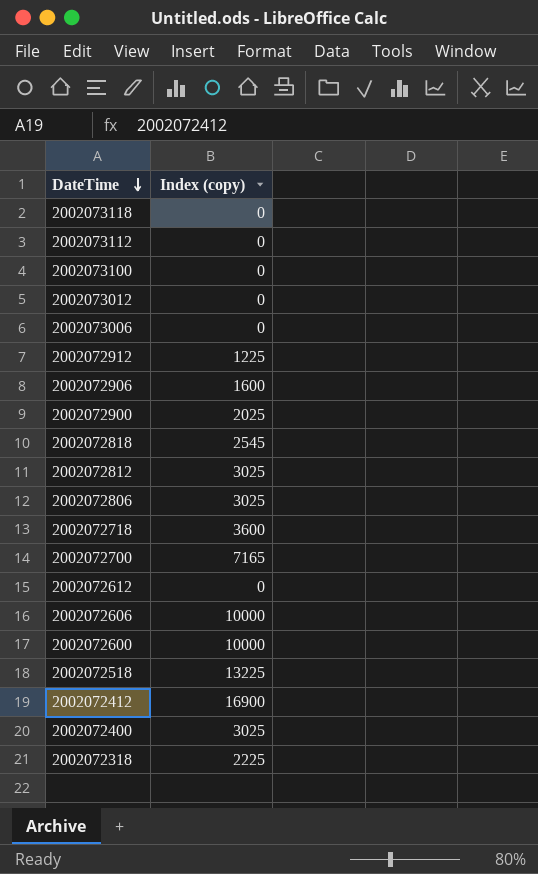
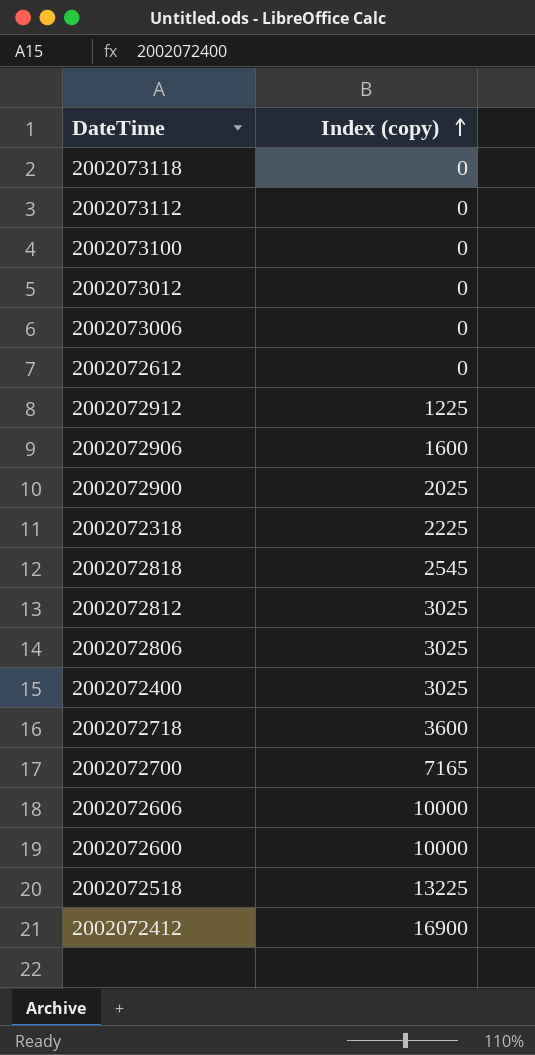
row order: DateTime descending -> Index (copy) ascending

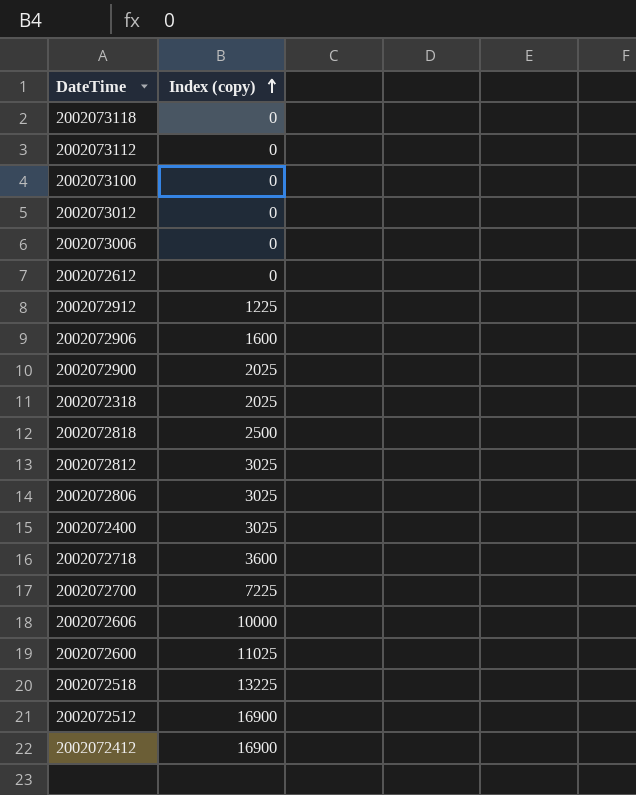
2002072318 | Index (copy): 2225 -> 2025
2002072818 | Index (copy): 2545 -> 2500
2002072700 | Index (copy): 7165 -> 7225
2002072600 | Index (copy): 10000 -> 11025
row 2002072512: none -> 16900

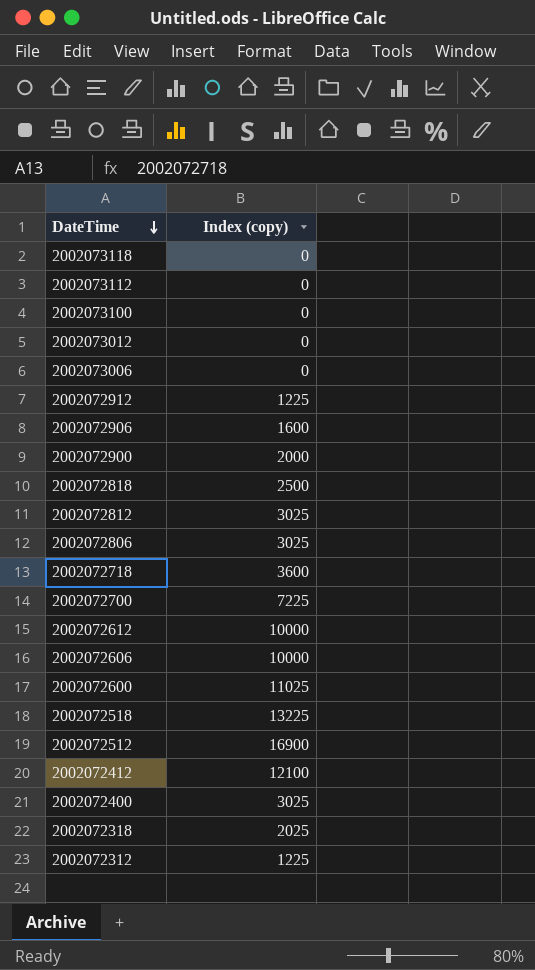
row order: Index (copy) ascending -> DateTime descending
2002072900 | Index (copy): 2025 -> 2000
2002072612 | Index (copy): 0 -> 10000
2002072412 | Index (copy): 16900 -> 12100
row 2002072312: none -> 1225

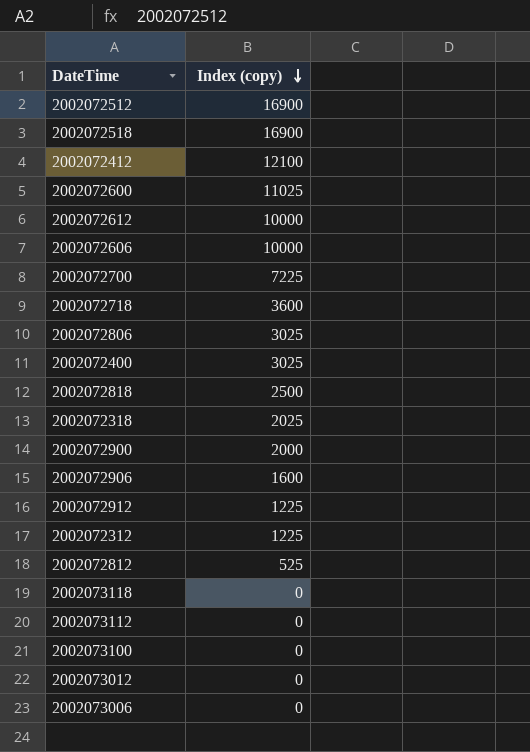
row order: DateTime descending -> Index (copy) descending
2002072518 | Index (copy): 13225 -> 16900
2002072812 | Index (copy): 3025 -> 525

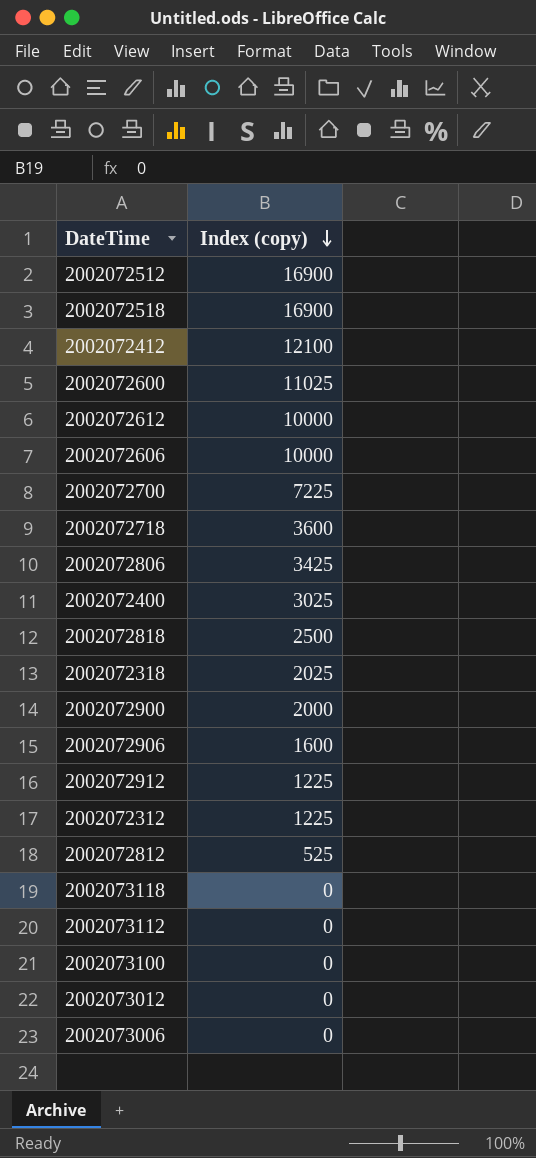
2002072806 | Index (copy): 3025 -> 3425

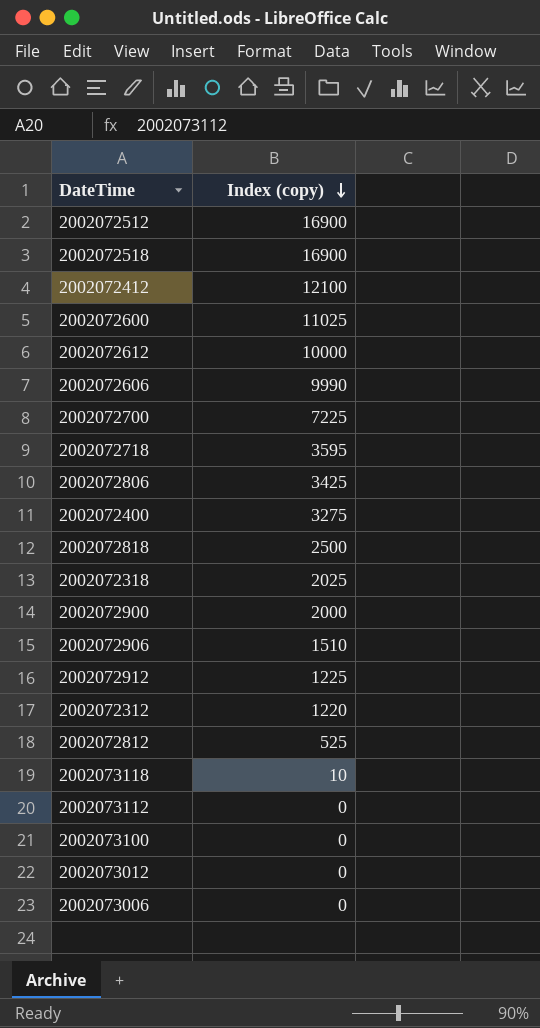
2002072606 | Index (copy): 10000 -> 9990
2002072718 | Index (copy): 3600 -> 3595
2002072400 | Index (copy): 3025 -> 3275
2002072906 | Index (copy): 1600 -> 1510
2002072312 | Index (copy): 1225 -> 1220
2002073118 | Index (copy): 0 -> 10

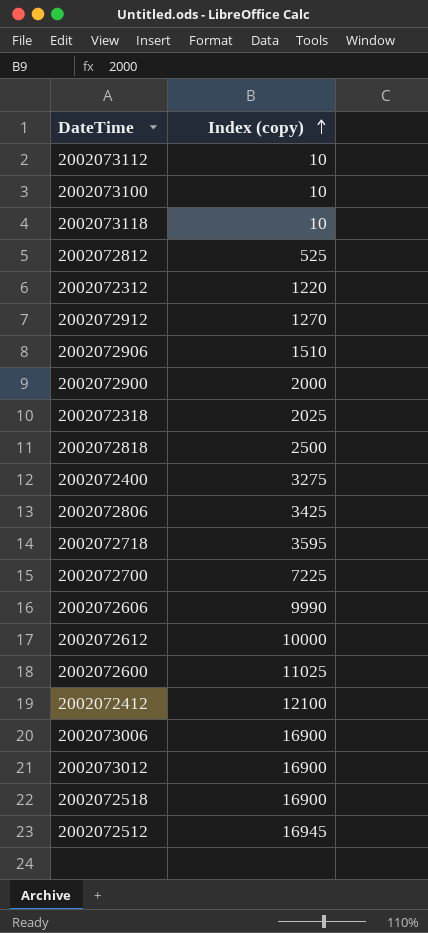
row order: Index (copy) descending -> Index (copy) ascending
2002073112 | Index (copy): 0 -> 10
2002073100 | Index (copy): 0 -> 10
2002072912 | Index (copy): 1225 -> 1270
2002073006 | Index (copy): 0 -> 16900
2002073012 | Index (copy): 0 -> 16900
2002072512 | Index (copy): 16900 -> 16945

